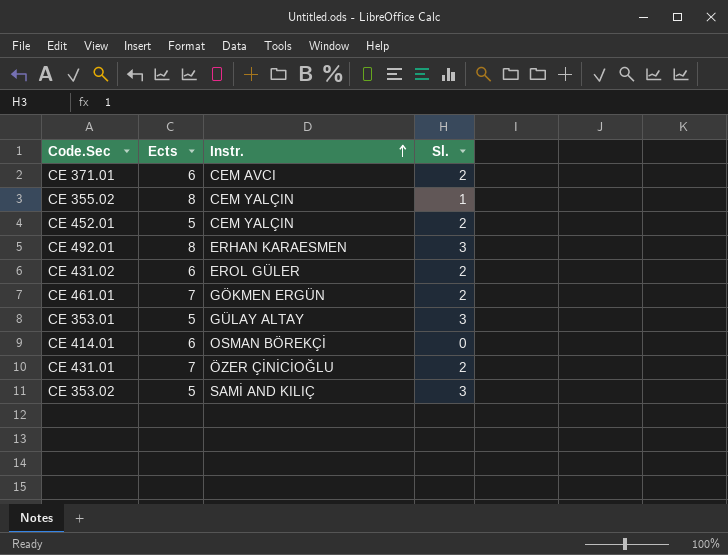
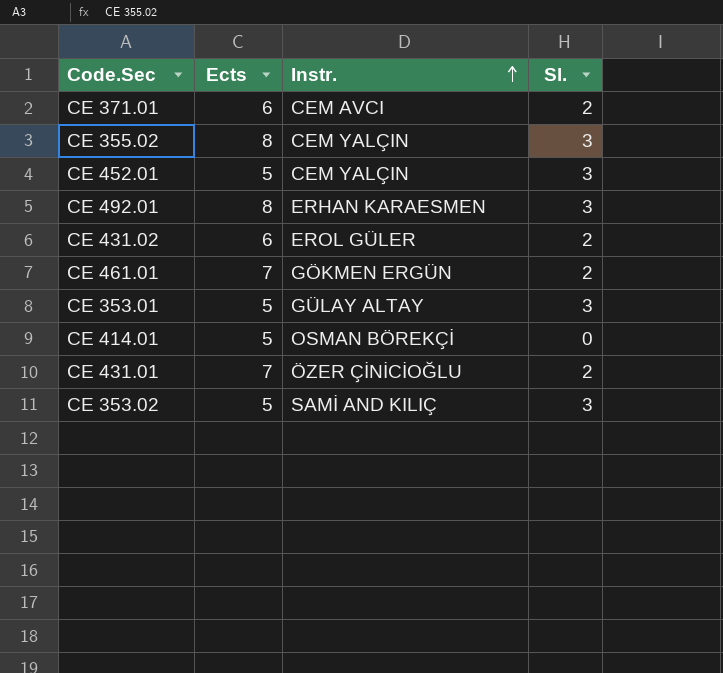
CE 355.02 | Sl.: 1 -> 3
CE 452.01 | Sl.: 2 -> 3
CE 414.01 | Ects: 6 -> 5

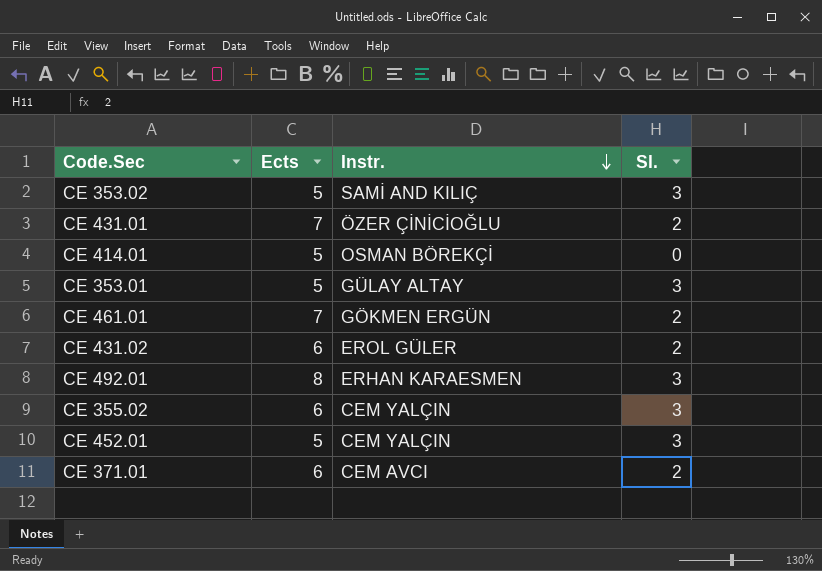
row order: Instr. ascending -> Instr. descending
CE 355.02 | Ects: 8 -> 6

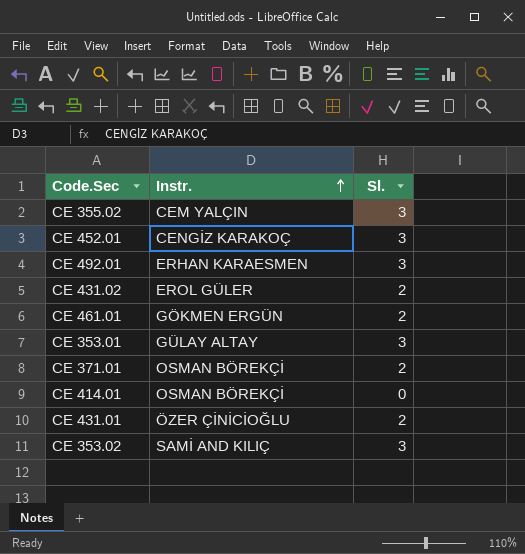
row order: Instr. descending -> Instr. ascending
column Ects | position: 2 -> none
CE 452.01 | Instr.: CEM YALÇIN -> CENGİZ KARAKOÇ
CE 371.01 | Instr.: CEM AVCI -> OSMAN BÖREKÇİ

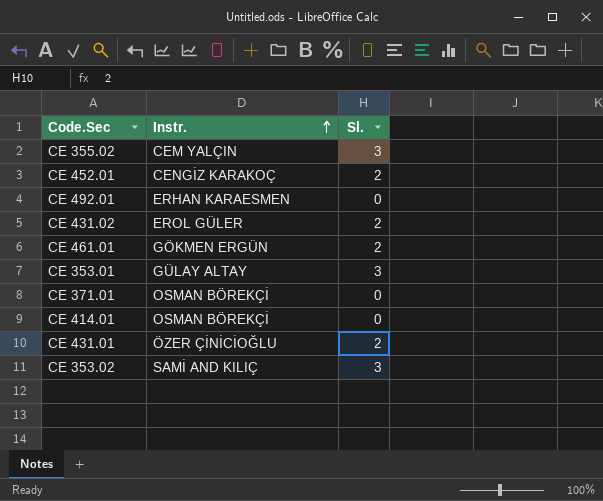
CE 452.01 | Sl.: 3 -> 2
CE 492.01 | Sl.: 3 -> 0
CE 371.01 | Sl.: 2 -> 0

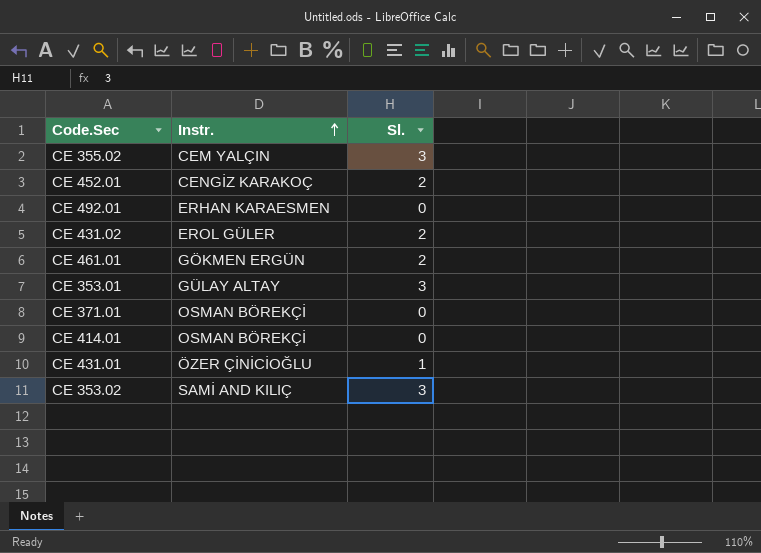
CE 431.01 | Sl.: 2 -> 1

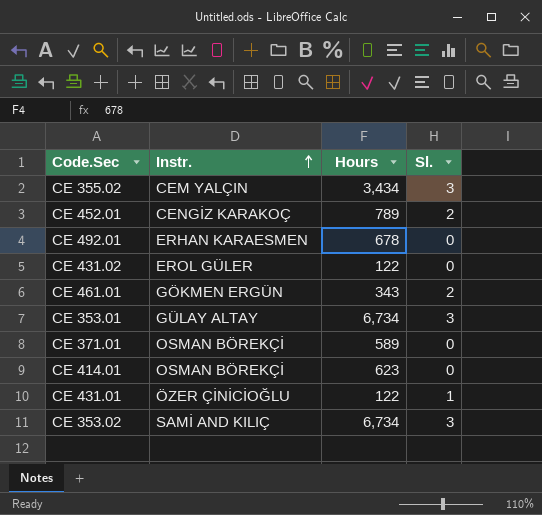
column Hours | position: none -> 3
CE 431.02 | Sl.: 2 -> 0

